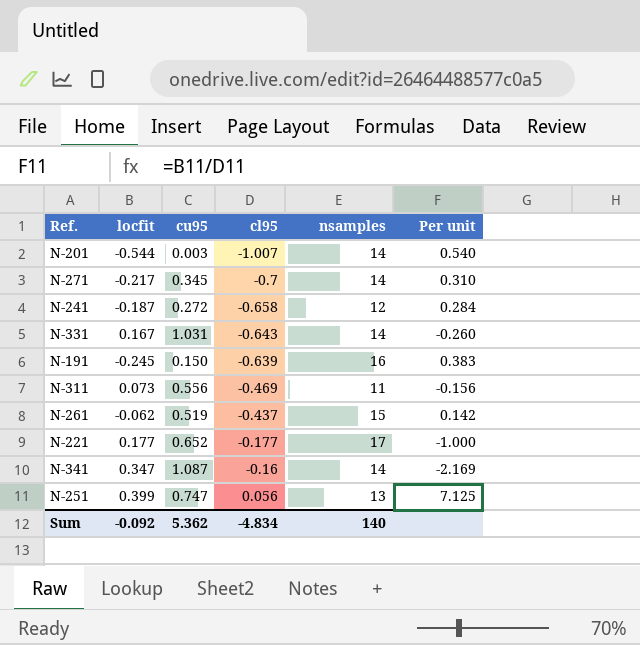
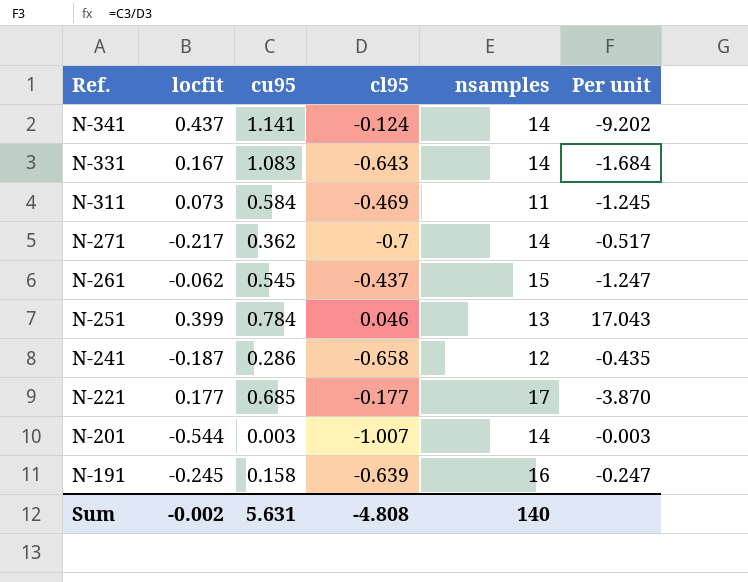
row order: cl95 ascending -> Ref. descending
column Per unit | formula: [locfit] / [cl95] -> [cu95] / [cl95]
N-341 | locfit: 0.347 -> 0.437
N-341 | cu95: 1.087 -> 1.141
N-341 | cl95: -0.16 -> -0.124
N-331 | cu95: 1.031 -> 1.083
N-311 | cu95: 0.556 -> 0.584
N-271 | cu95: 0.345 -> 0.362
N-261 | cu95: 0.519 -> 0.545
N-251 | cu95: 0.747 -> 0.784
N-251 | cl95: 0.056 -> 0.046
N-241 | cu95: 0.272 -> 0.286
N-221 | cu95: 0.652 -> 0.685
N-191 | cu95: 0.150 -> 0.158
Sum | locfit: -0.092 -> -0.002
Sum | cu95: 5.362 -> 5.631
Sum | cl95: -4.834 -> -4.808

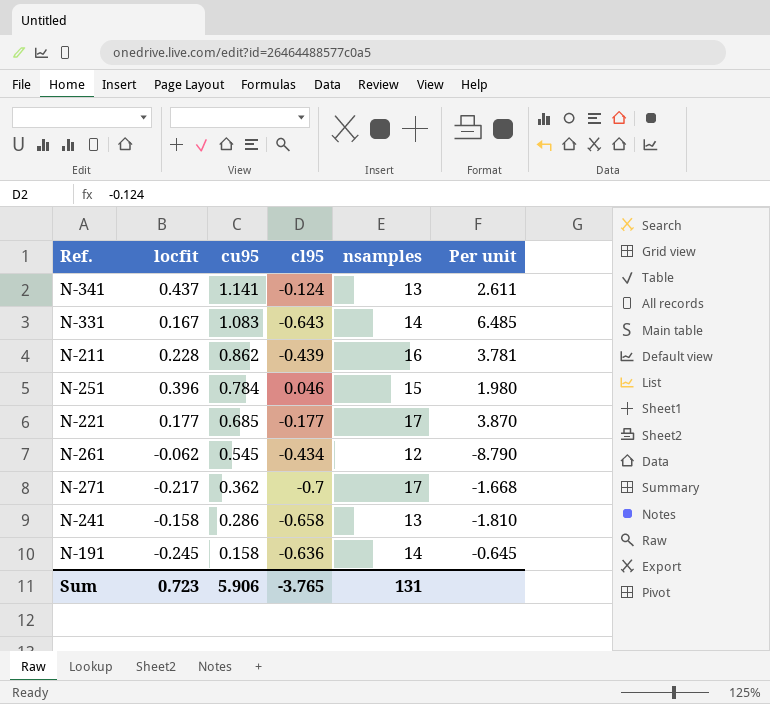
row order: Ref. descending -> cu95 descending
column Per unit | formula: [cu95] / [cl95] -> [cu95] / [locfit]
row N-311: 0.073 | 0.584 | -0.469 | 11 | -1.245 -> none
row N-201: -0.544 | 0.003 | -1.007 | 14 | -0.003 -> none
N-341 | nsamples: 14 -> 13
row N-211: none -> 0.228 | 0.862 | -0.439 | 16 | 3.781
N-251 | locfit: 0.399 -> 0.396
N-251 | nsamples: 13 -> 15
N-261 | cl95: -0.437 -> -0.434
N-261 | nsamples: 15 -> 12
N-271 | nsamples: 14 -> 17
N-241 | locfit: -0.187 -> -0.158
N-241 | nsamples: 12 -> 13
N-191 | cl95: -0.639 -> -0.636
N-191 | nsamples: 16 -> 14
Sum | locfit: -0.002 -> 0.723
Sum | cu95: 5.631 -> 5.906
Sum | cl95: -4.808 -> -3.765
Sum | nsamples: 140 -> 131

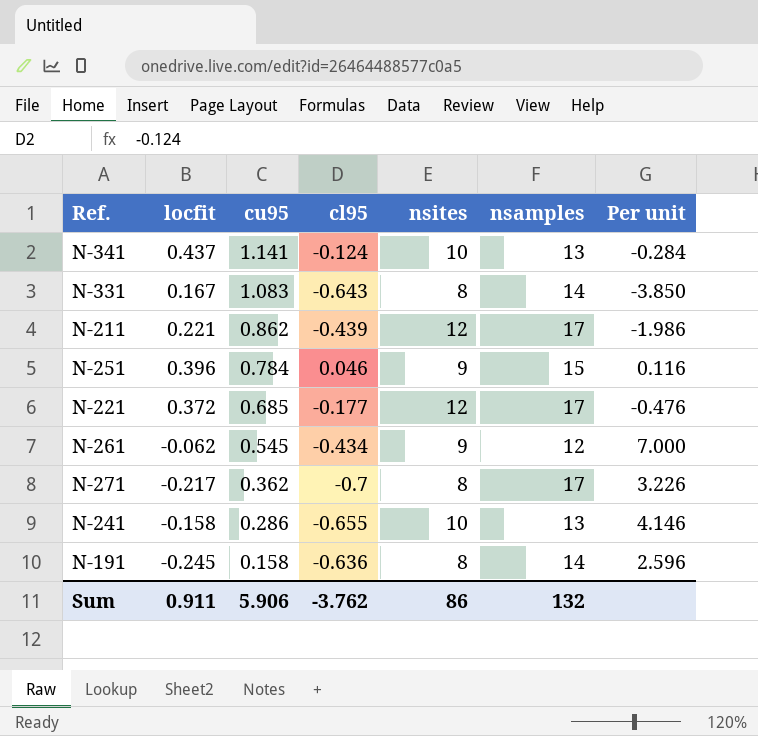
column nsites | position: none -> 5
column Per unit | formula: [cu95] / [locfit] -> [cl95] / [locfit]
N-211 | locfit: 0.228 -> 0.221
N-211 | nsamples: 16 -> 17
N-221 | locfit: 0.177 -> 0.372
N-241 | cl95: -0.658 -> -0.655
Sum | locfit: 0.723 -> 0.911
Sum | cl95: -3.765 -> -3.762
Sum | nsamples: 131 -> 132

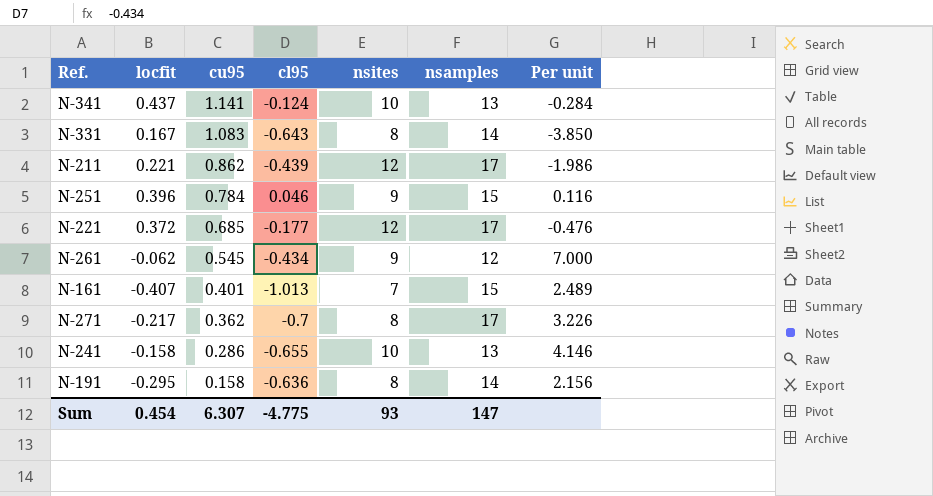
row N-161: none -> -0.407 | 0.401 | -1.013 | 7 | 15 | 2.489
N-191 | locfit: -0.245 -> -0.295
N-191 | Per unit: 2.596 -> 2.156
Sum | locfit: 0.911 -> 0.454
Sum | cu95: 5.906 -> 6.307
Sum | cl95: -3.762 -> -4.775
Sum | nsites: 86 -> 93
Sum | nsamples: 132 -> 147

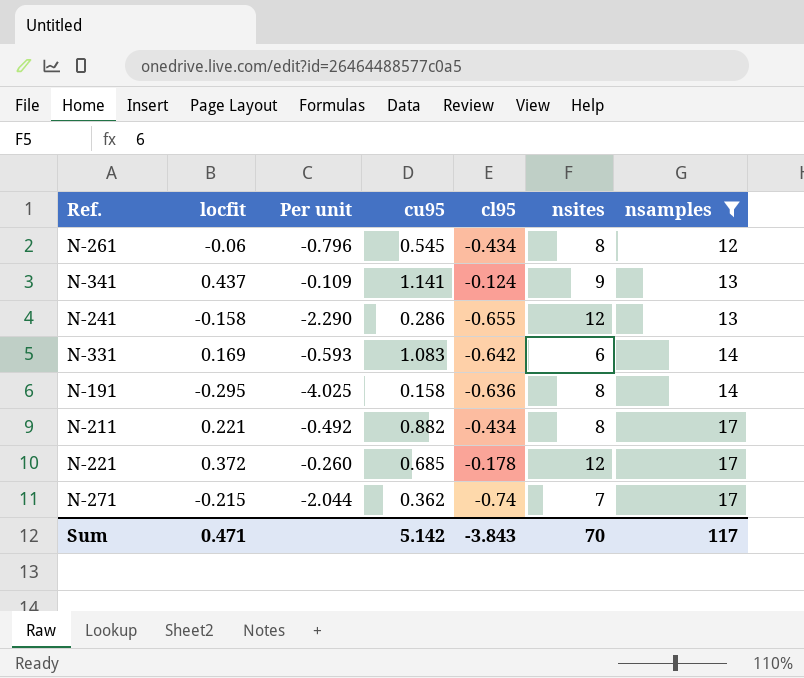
filter: none -> nsamples != 15
row order: cu95 descending -> nsamples ascending
column Per unit | formula: [cl95] / [locfit] -> [cl95] / [cu95]
column Per unit | position: 7 -> 3
N-261 | locfit: -0.062 -> -0.06
N-261 | nsites: 9 -> 8
N-341 | nsites: 10 -> 9
N-241 | nsites: 10 -> 12
N-331 | locfit: 0.167 -> 0.169
N-331 | cl95: -0.643 -> -0.642
N-331 | nsites: 8 -> 6
N-211 | cu95: 0.862 -> 0.882
N-211 | cl95: -0.439 -> -0.434
N-211 | nsites: 12 -> 8
N-221 | cl95: -0.177 -> -0.178
N-271 | locfit: -0.217 -> -0.215
N-271 | cl95: -0.7 -> -0.74
N-271 | nsites: 8 -> 7
Sum | locfit: 0.454 -> 0.471
Sum | cu95: 6.307 -> 5.142
Sum | cl95: -4.775 -> -3.843
Sum | nsites: 93 -> 70
Sum | nsamples: 147 -> 117

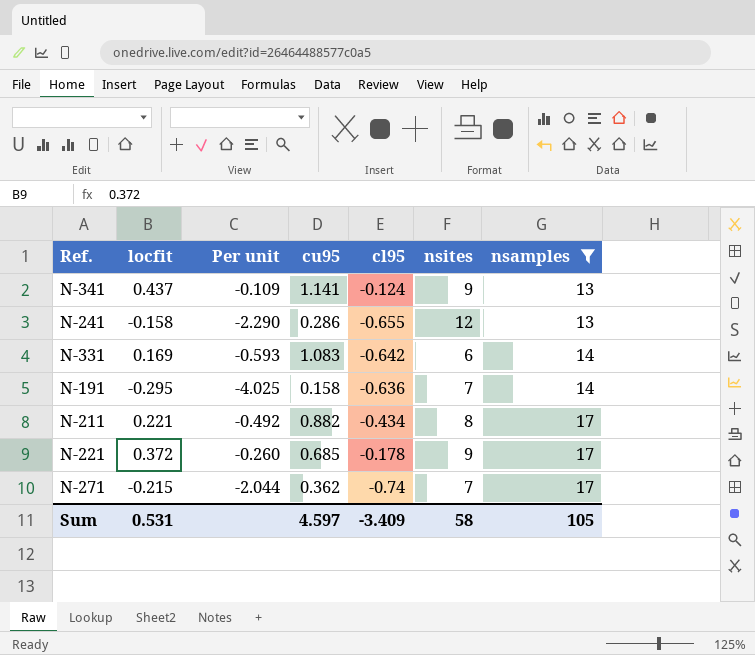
row N-261: -0.06 | -0.796 | 0.545 | -0.434 | 8 | 12 -> none
N-191 | nsites: 8 -> 7
N-221 | nsites: 12 -> 9
Sum | locfit: 0.471 -> 0.531
Sum | cu95: 5.142 -> 4.597
Sum | cl95: -3.843 -> -3.409
Sum | nsites: 70 -> 58
Sum | nsamples: 117 -> 105

